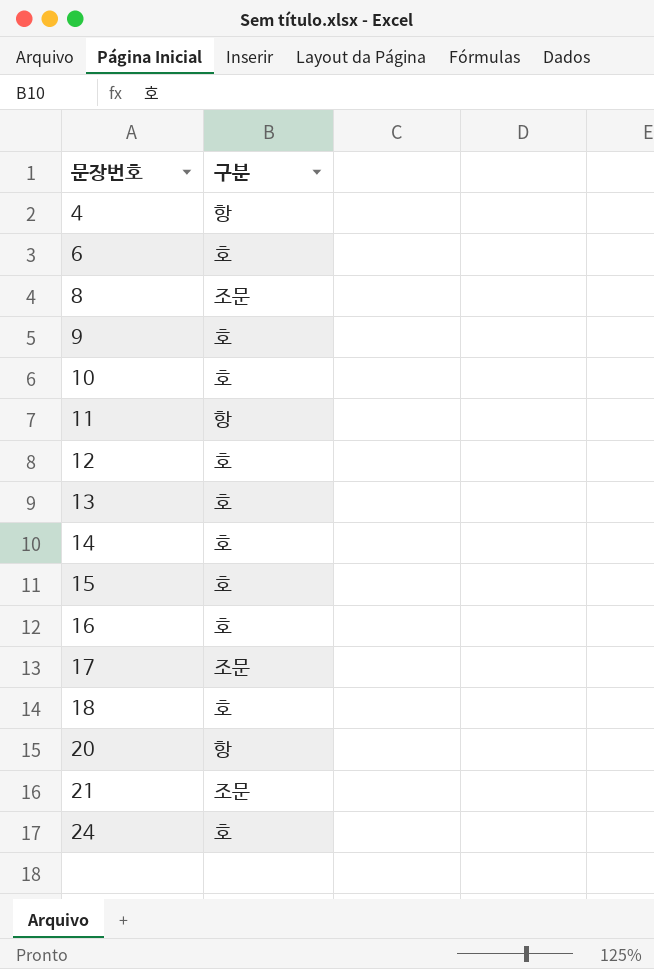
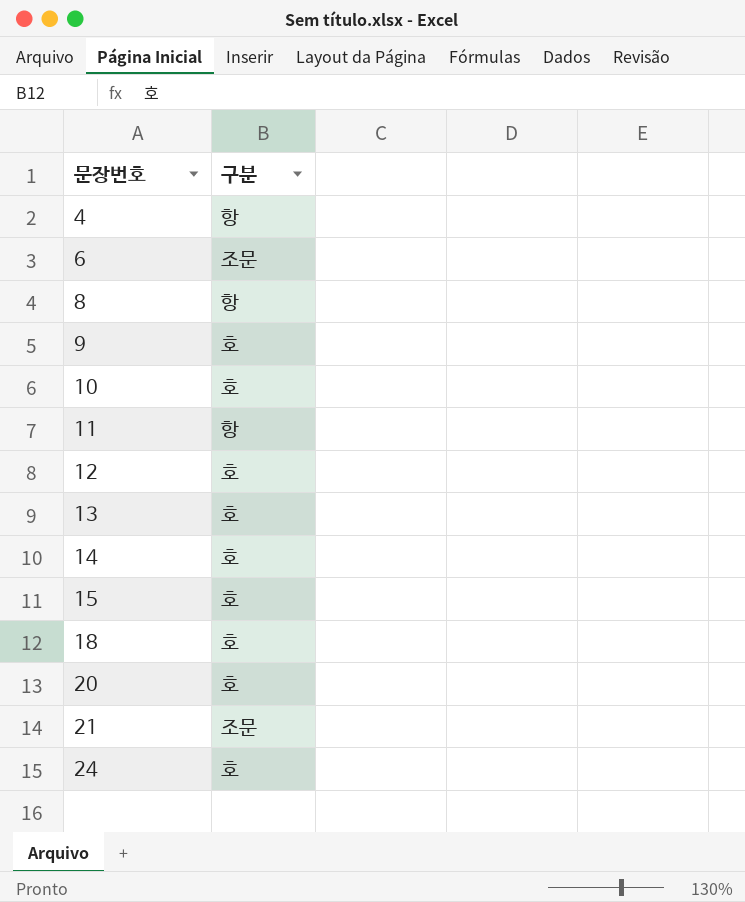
row 16: 호 -> none
row 17: 조문 -> none
6 | 구분: 호 -> 조문
8 | 구분: 조문 -> 항
20 | 구분: 항 -> 호

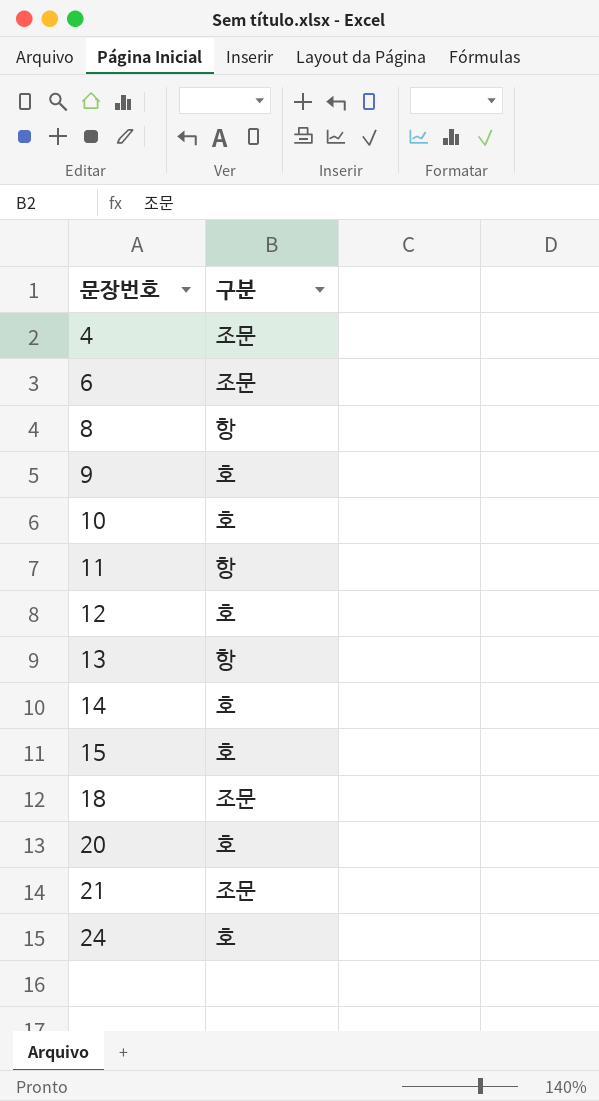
4 | 구분: 항 -> 조문
13 | 구분: 호 -> 항
18 | 구분: 호 -> 조문

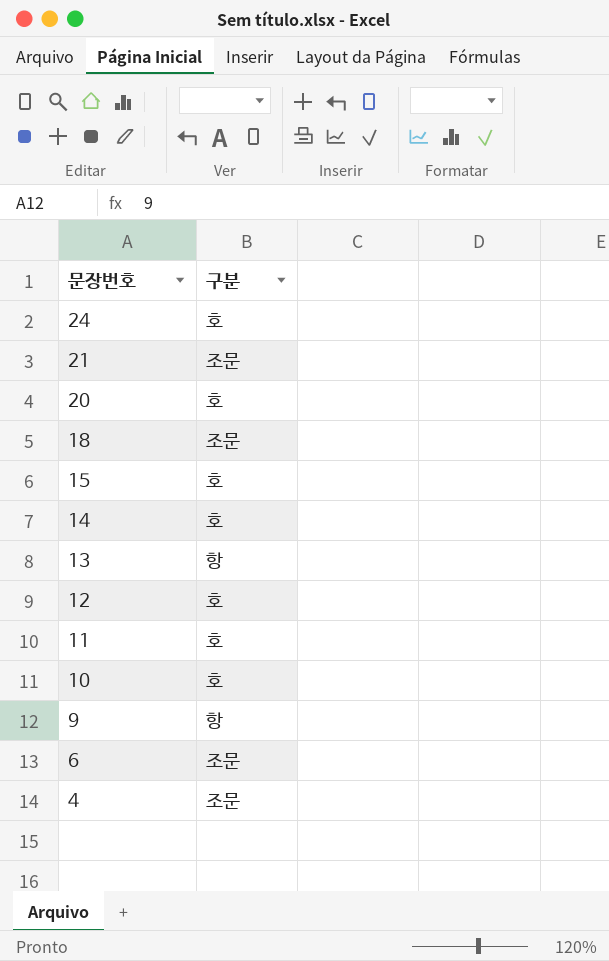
row order: 문장번호 ascending -> 문장번호 descending
row 8: 항 -> none
11 | 구분: 항 -> 호
9 | 구분: 호 -> 항

